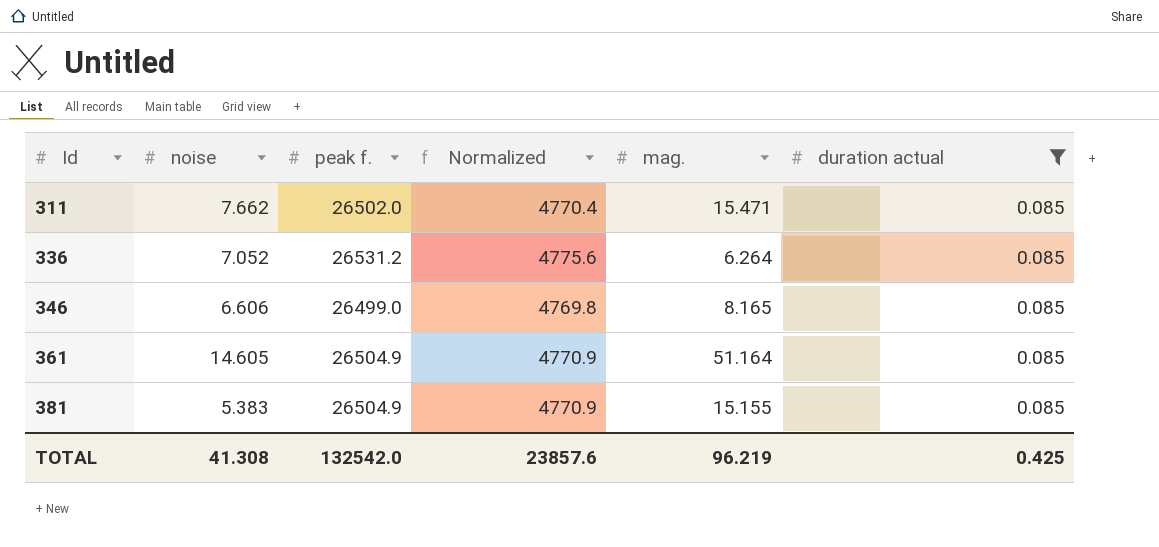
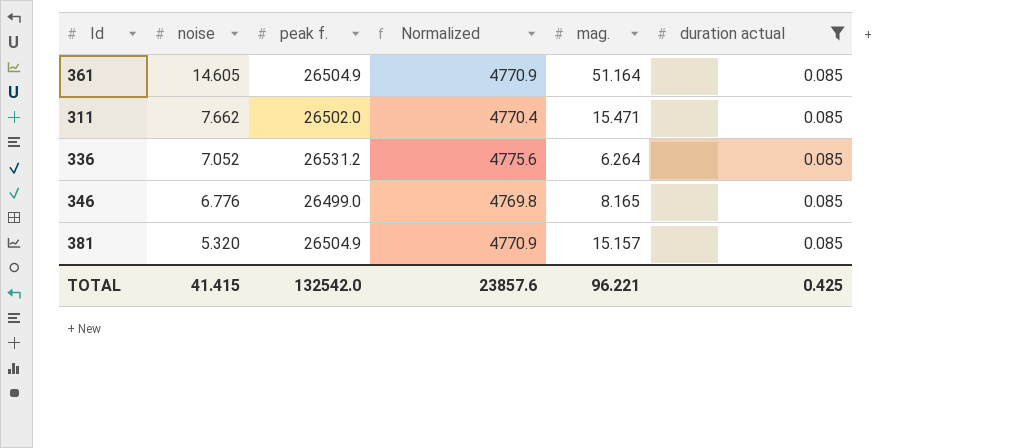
row order: Id ascending -> noise descending
346 | noise: 6.606 -> 6.776
381 | noise: 5.383 -> 5.320
381 | mag.: 15.155 -> 15.157
TOTAL | noise: 41.308 -> 41.415
TOTAL | mag.: 96.219 -> 96.221

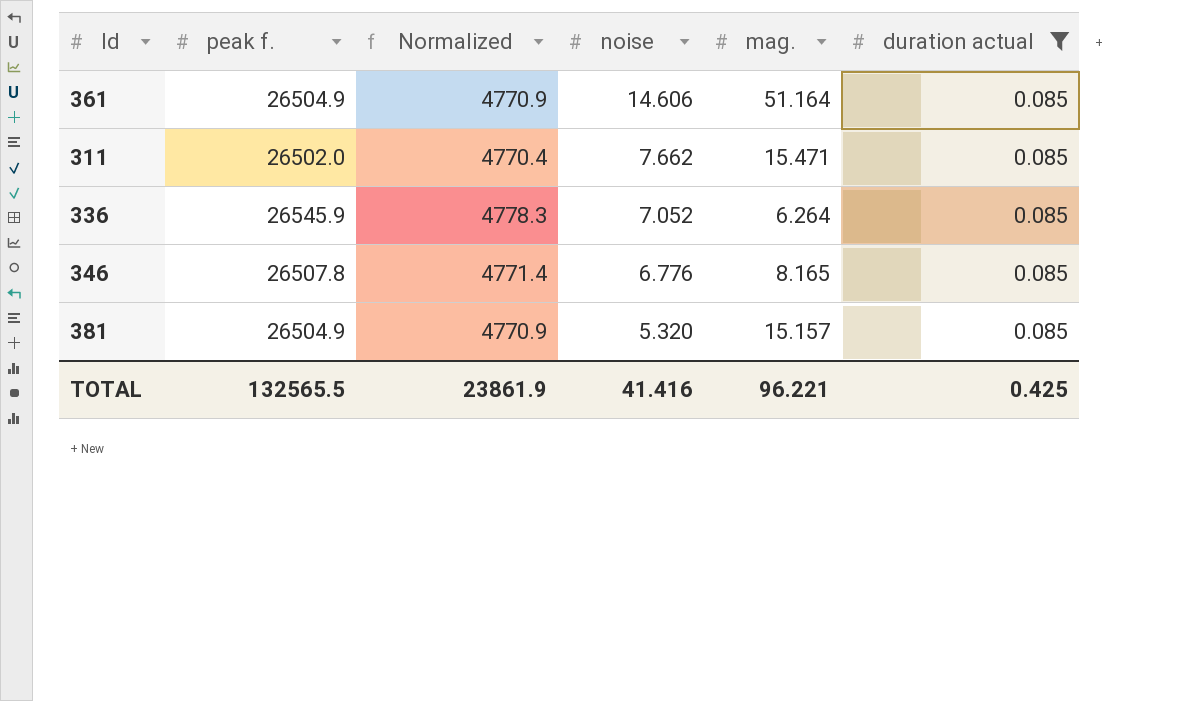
column noise | position: 2 -> 4
361 | noise: 14.605 -> 14.606
336 | peak f.: 26531.2 -> 26545.9
336 | Normalized: 4775.6 -> 4778.3
346 | peak f.: 26499.0 -> 26507.8
346 | Normalized: 4769.8 -> 4771.4
TOTAL | peak f.: 132542.0 -> 132565.5
TOTAL | Normalized: 23857.6 -> 23861.9
TOTAL | noise: 41.415 -> 41.416

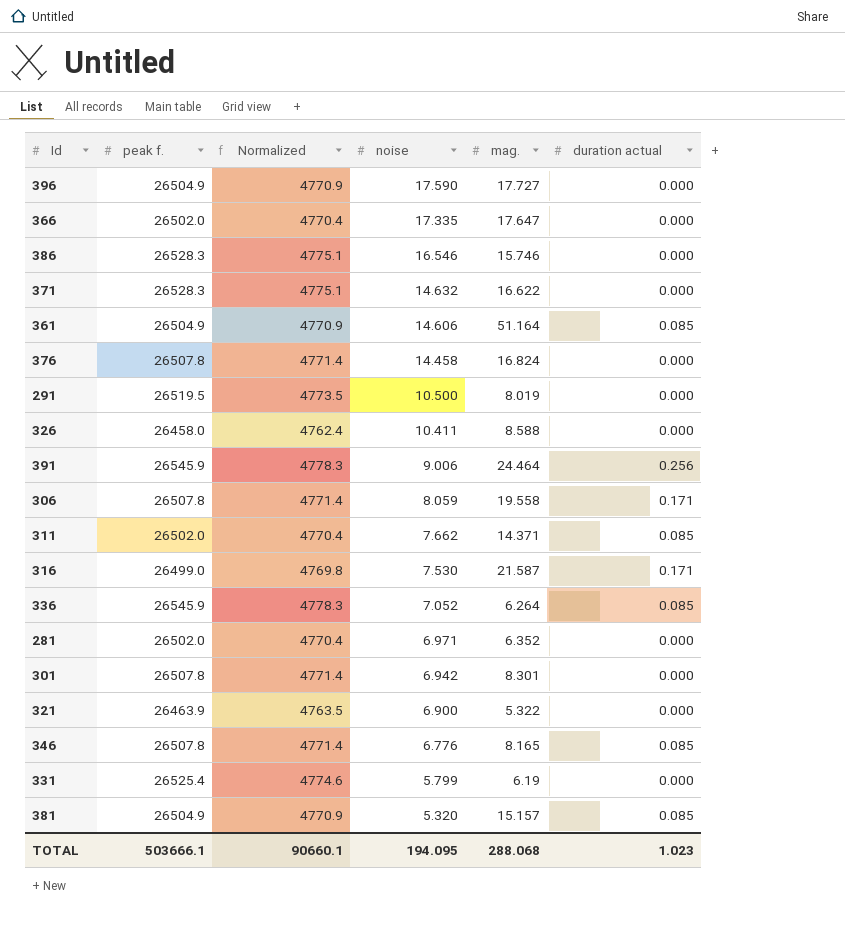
filter: duration actual = 0.085 -> none
311 | mag.: 15.471 -> 14.371
TOTAL | peak f.: 132565.5 -> 503666.1
TOTAL | Normalized: 23861.9 -> 90660.1
TOTAL | noise: 41.416 -> 194.095
TOTAL | mag.: 96.221 -> 288.068
TOTAL | duration actual: 0.425 -> 1.023

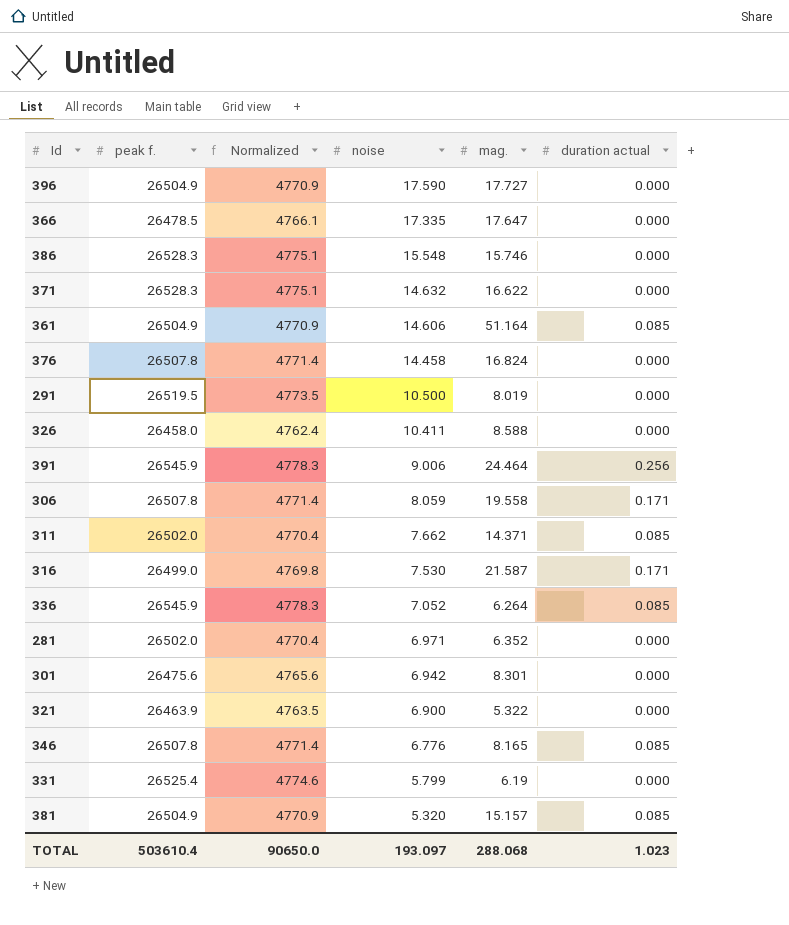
366 | peak f.: 26502.0 -> 26478.5
366 | Normalized: 4770.4 -> 4766.1
386 | noise: 16.546 -> 15.548
301 | peak f.: 26507.8 -> 26475.6
301 | Normalized: 4771.4 -> 4765.6
TOTAL | peak f.: 503666.1 -> 503610.4
TOTAL | Normalized: 90660.1 -> 90650.0
TOTAL | noise: 194.095 -> 193.097

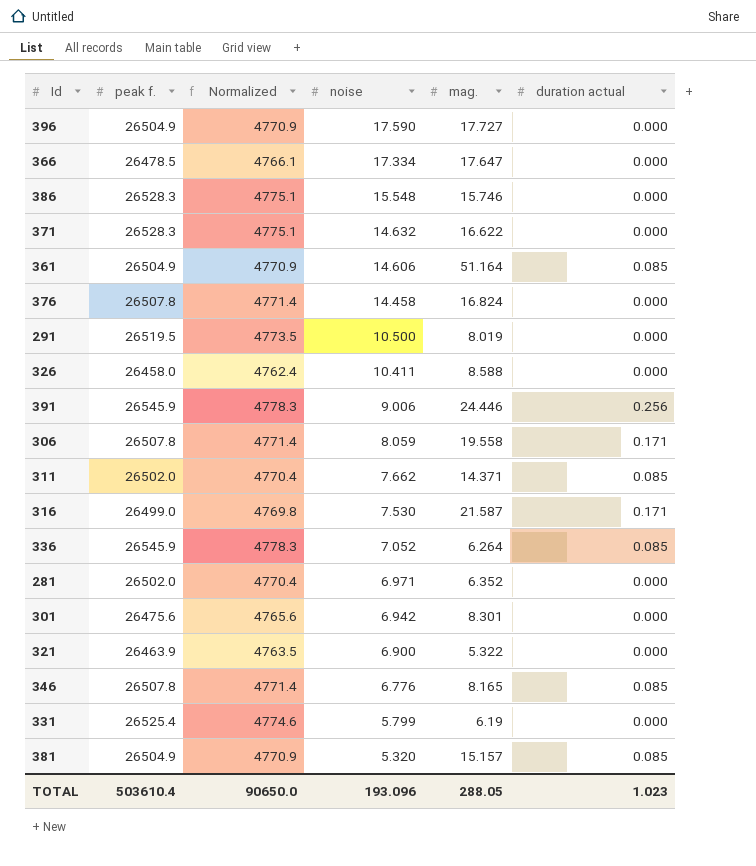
366 | noise: 17.335 -> 17.334
391 | mag.: 24.464 -> 24.446
TOTAL | noise: 193.097 -> 193.096
TOTAL | mag.: 288.068 -> 288.05

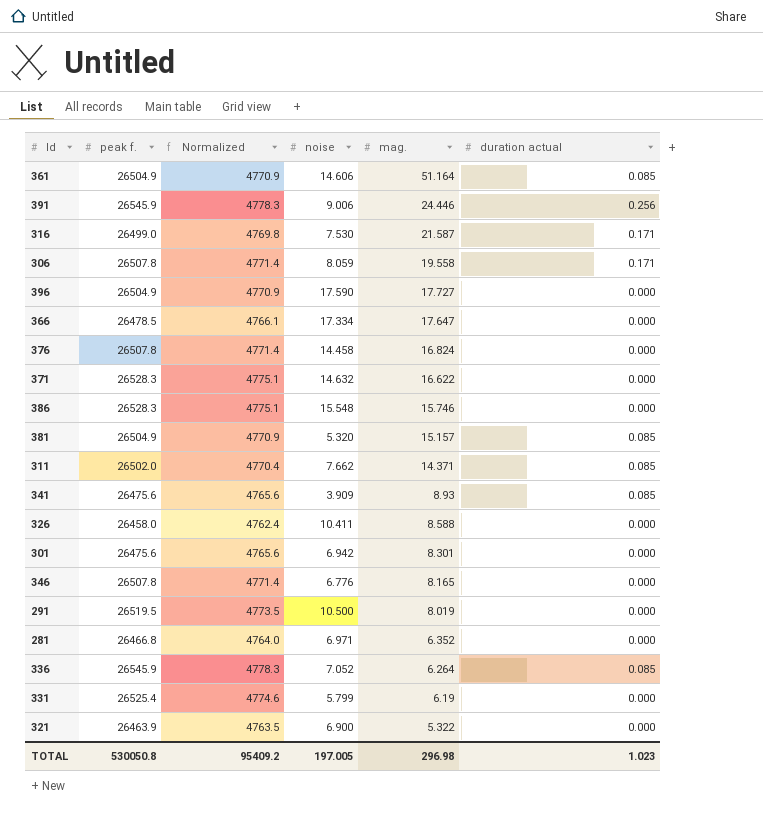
row order: noise descending -> mag. descending
row 341: none -> 26475.6 | 4765.6 | 3.909 | 8.93 | 0.085
346 | duration actual: 0.085 -> 0.000
281 | peak f.: 26502.0 -> 26466.8
281 | Normalized: 4770.4 -> 4764.0
TOTAL | peak f.: 503610.4 -> 530050.8
TOTAL | Normalized: 90650.0 -> 95409.2
TOTAL | noise: 193.096 -> 197.005
TOTAL | mag.: 288.05 -> 296.98

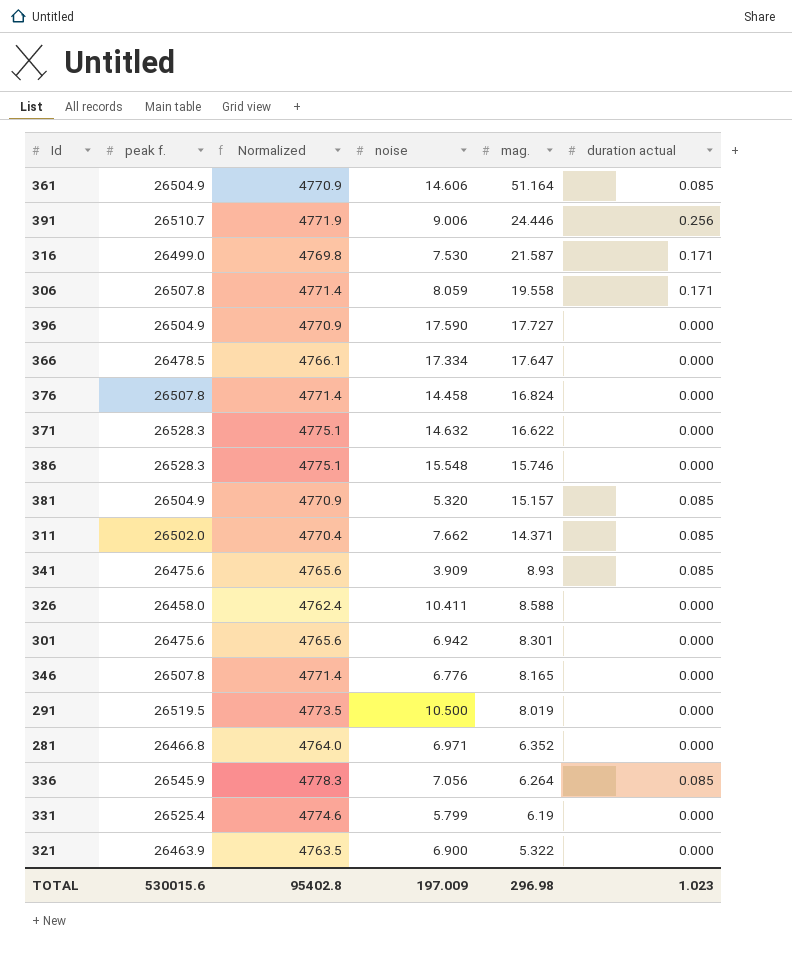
391 | peak f.: 26545.9 -> 26510.7
391 | Normalized: 4778.3 -> 4771.9
336 | noise: 7.052 -> 7.056
TOTAL | peak f.: 530050.8 -> 530015.6
TOTAL | Normalized: 95409.2 -> 95402.8
TOTAL | noise: 197.005 -> 197.009

